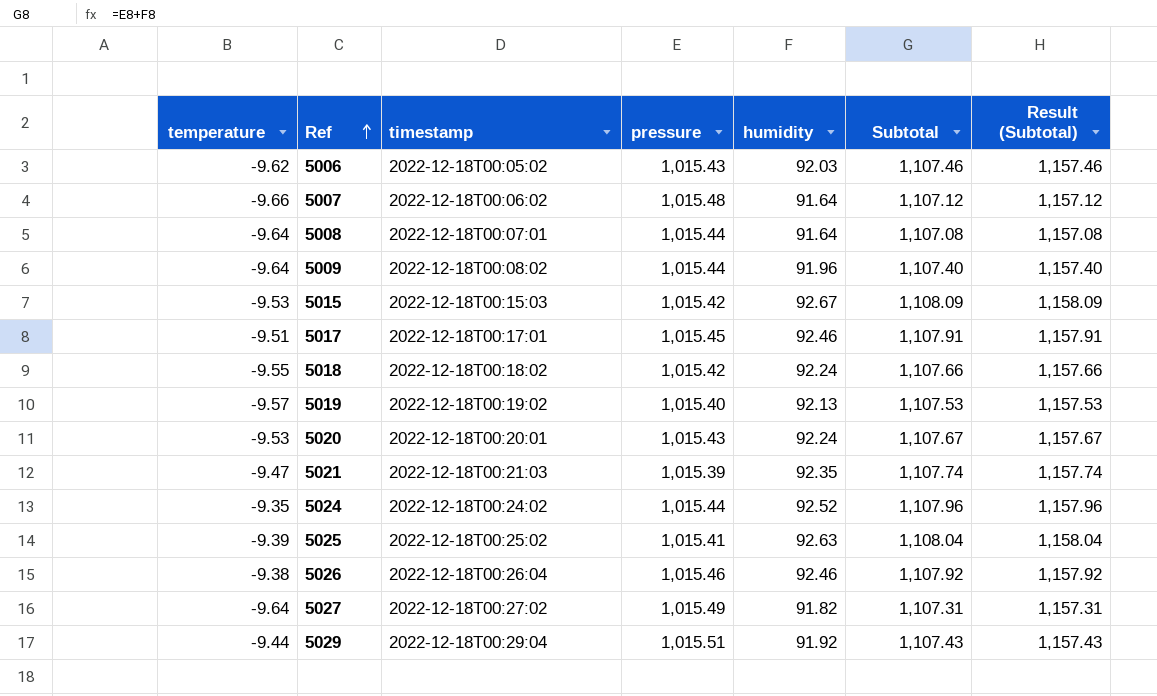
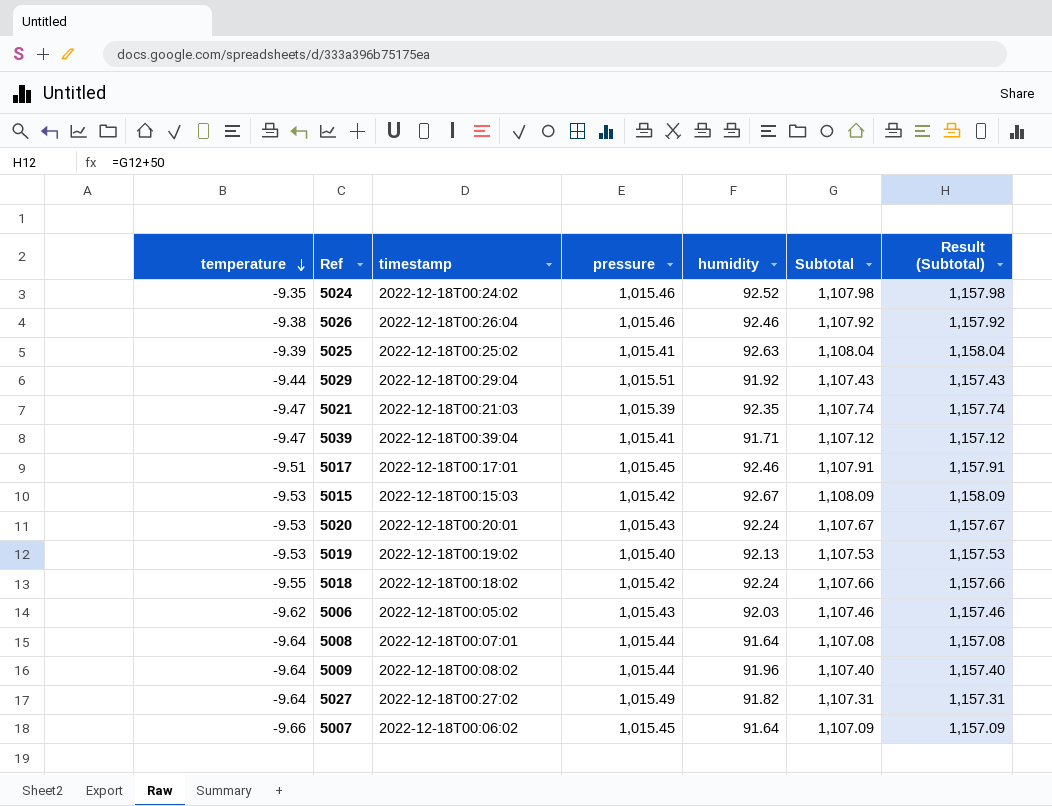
row order: Ref ascending -> temperature descending
5024 | pressure: 1,015.44 -> 1,015.46
5024 | Subtotal: 1,107.96 -> 1,107.98
5024 | Result (Subtotal): 1,157.96 -> 1,157.98
row 5039: none -> -9.47 | 2022-12-18T00:39:04 | 1,015.41 | 91.71 | 1,107.12 | 1,157.12
5019 | temperature: -9.57 -> -9.53
5007 | pressure: 1,015.48 -> 1,015.45
5007 | Subtotal: 1,107.12 -> 1,107.09
5007 | Result (Subtotal): 1,157.12 -> 1,157.09

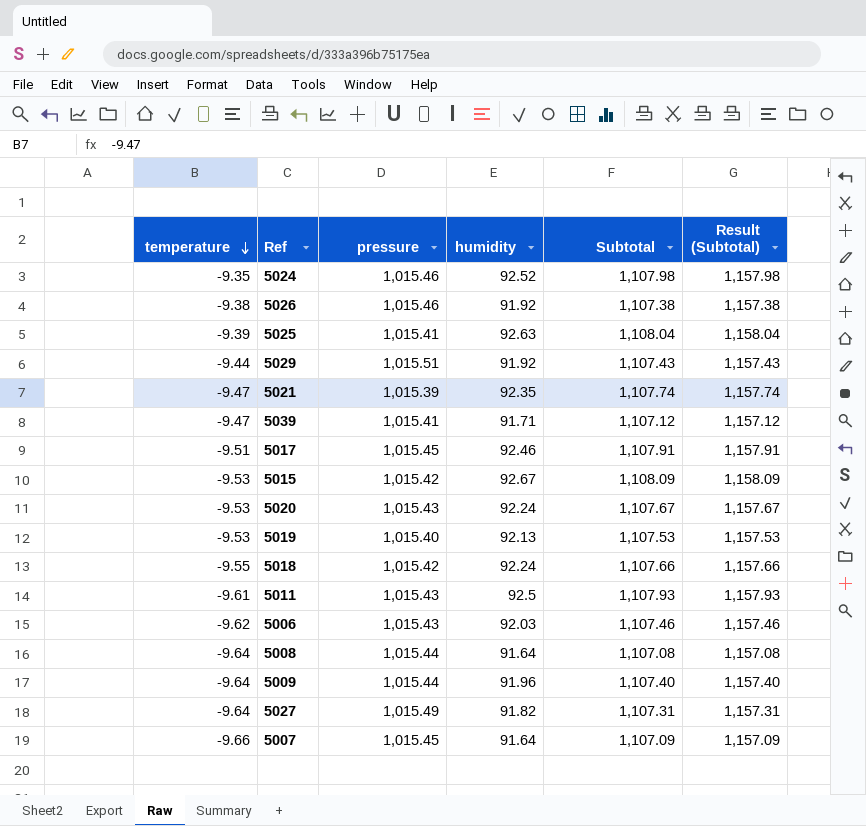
column timestamp | position: 3 -> none
5026 | humidity: 92.46 -> 91.92
5026 | Subtotal: 1,107.92 -> 1,107.38
5026 | Result (Subtotal): 1,157.92 -> 1,157.38
row 5011: none -> -9.61 | 1,015.43 | 92.5 | 1,107.93 | 1,157.93

